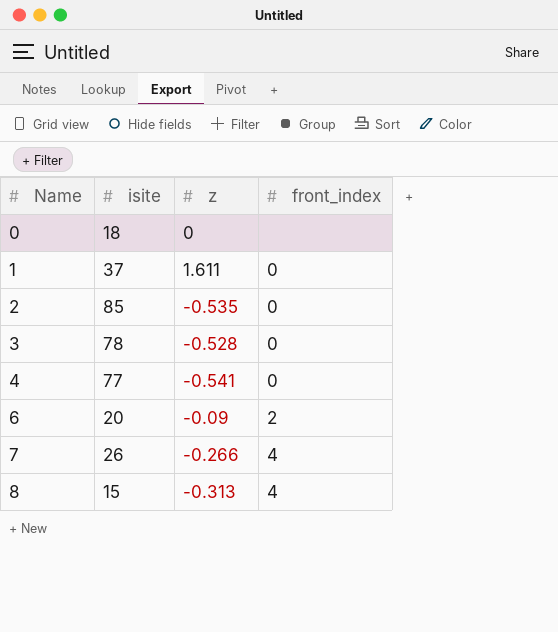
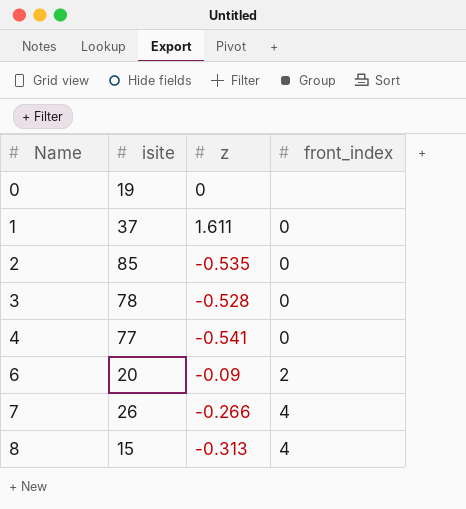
0 | isite: 18 -> 19

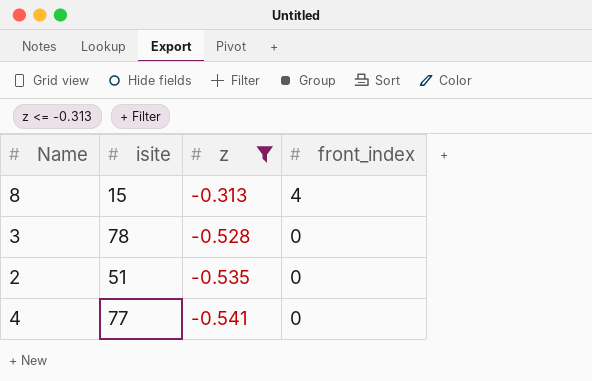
filter: none -> z <= -0.313
row order: Name ascending -> z descending
2 | isite: 85 -> 51

